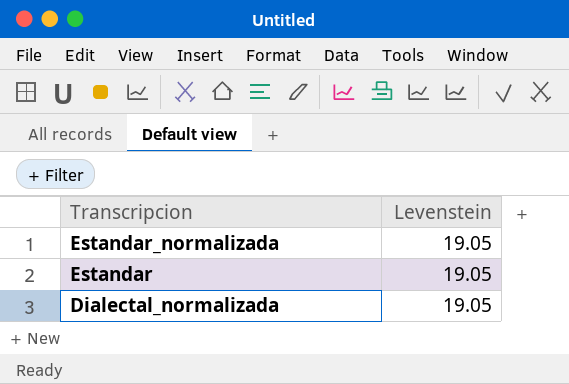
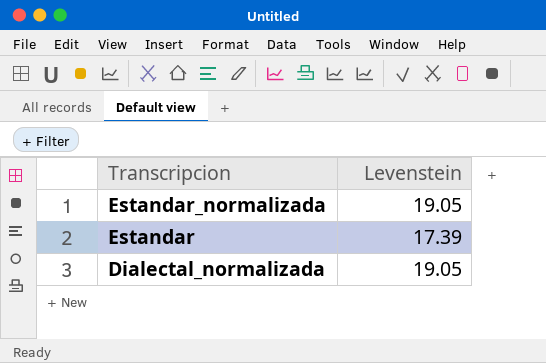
Estandar | Levenstein: 19.05 -> 17.39

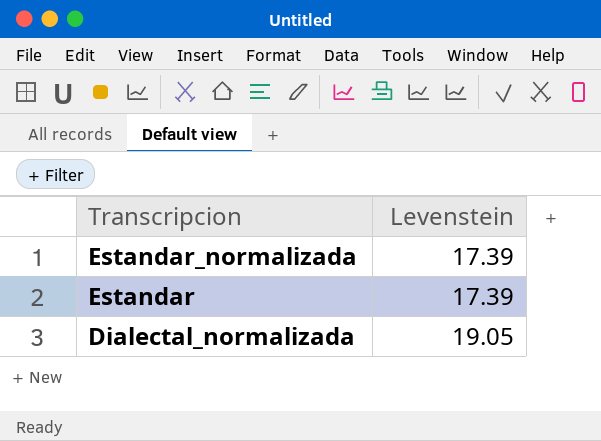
Estandar_normalizada | Levenstein: 19.05 -> 17.39

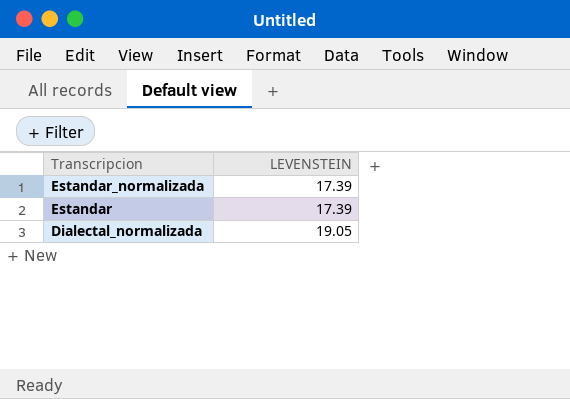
column name: Levenstein -> LEVENSTEIN

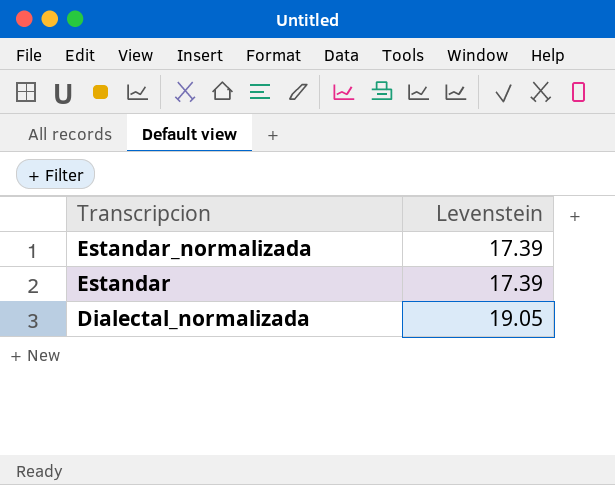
column name: LEVENSTEIN -> Levenstein

